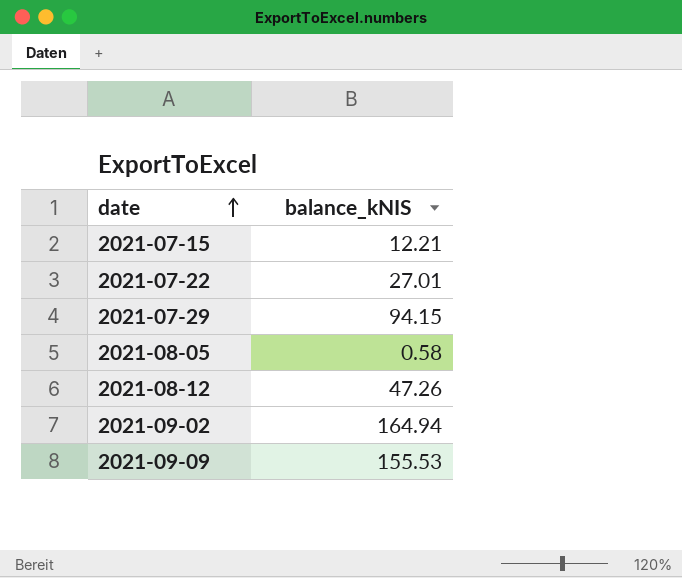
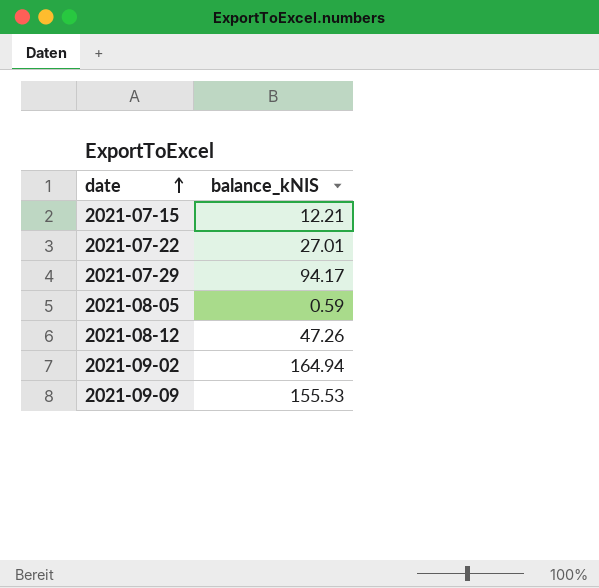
2021-07-29 | balance_kNIS: 94.15 -> 94.17
2021-08-05 | balance_kNIS: 0.58 -> 0.59

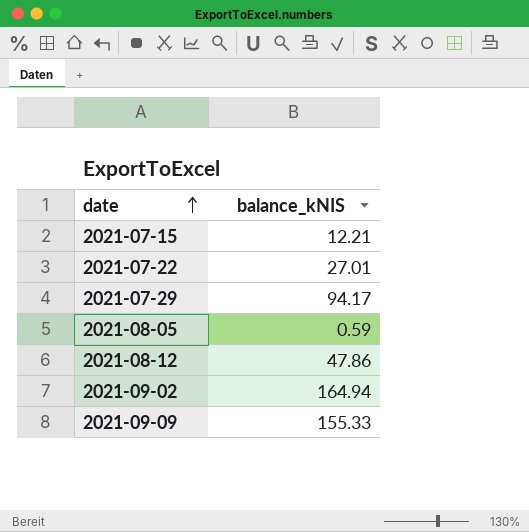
2021-08-12 | balance_kNIS: 47.26 -> 47.86
2021-09-09 | balance_kNIS: 155.53 -> 155.33

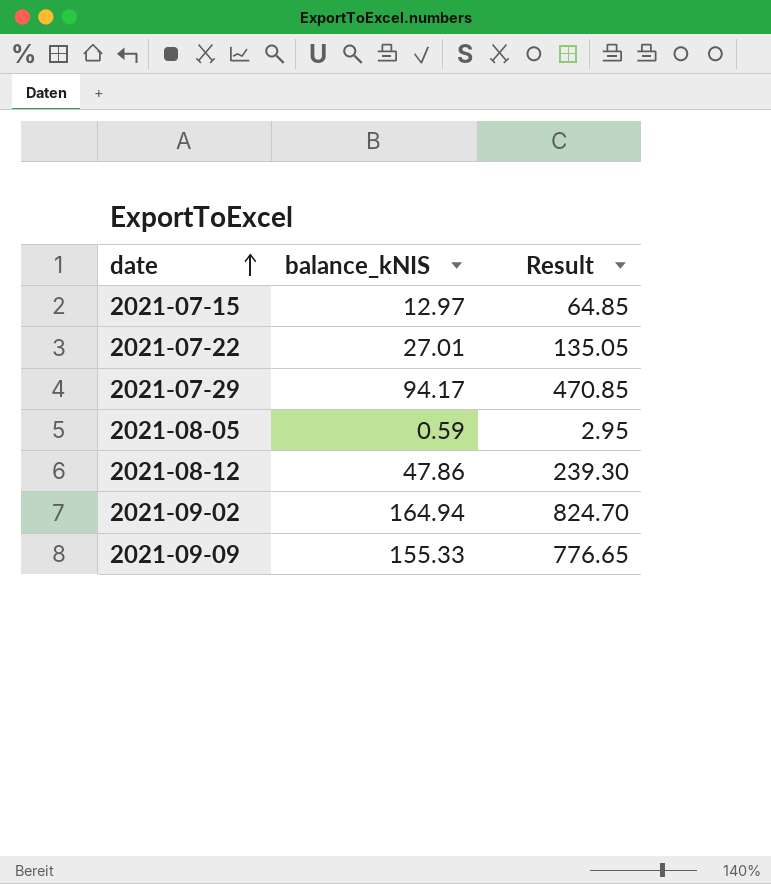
column Result | formula: none -> [balance_kNIS] * 5
2021-07-15 | balance_kNIS: 12.21 -> 12.97

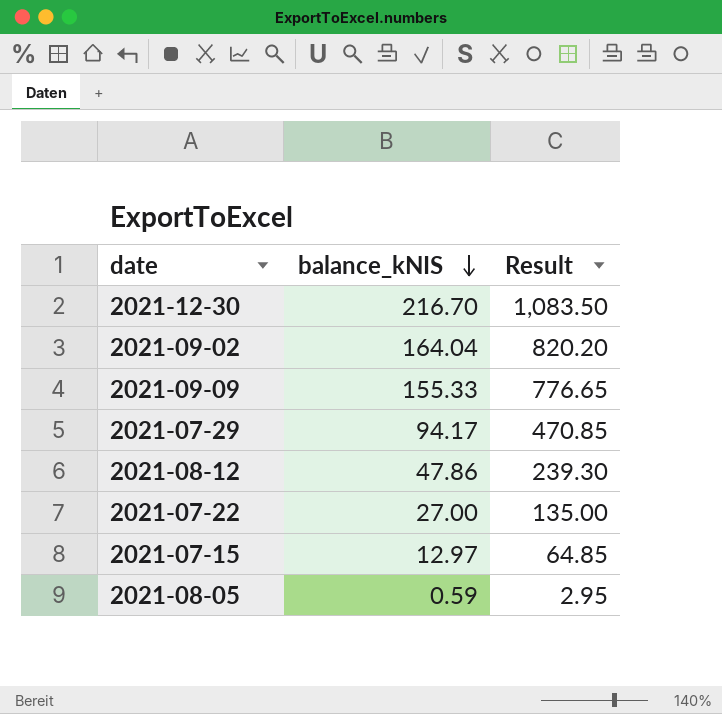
row order: date ascending -> balance_kNIS descending
row 2021-12-30: none -> 216.70 | 1,083.50
2021-09-02 | balance_kNIS: 164.94 -> 164.04
2021-09-02 | Result: 824.70 -> 820.20
2021-07-22 | balance_kNIS: 27.01 -> 27.00
2021-07-22 | Result: 135.05 -> 135.00

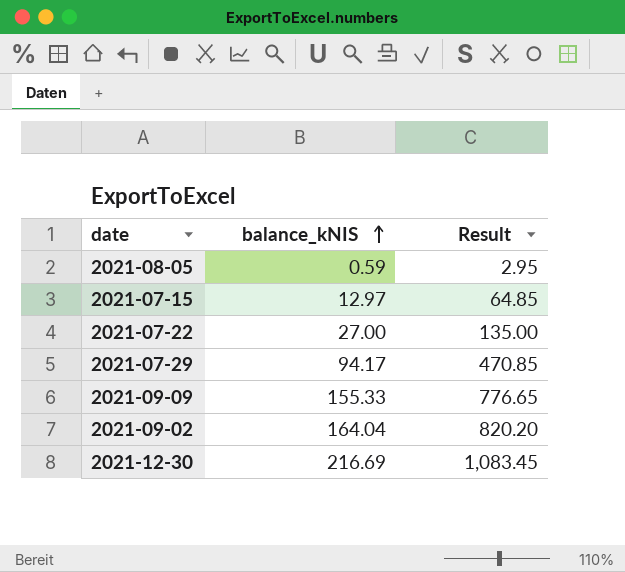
row order: balance_kNIS descending -> balance_kNIS ascending
row 2021-08-12: 47.86 | 239.30 -> none
2021-12-30 | balance_kNIS: 216.70 -> 216.69
2021-12-30 | Result: 1,083.50 -> 1,083.45

